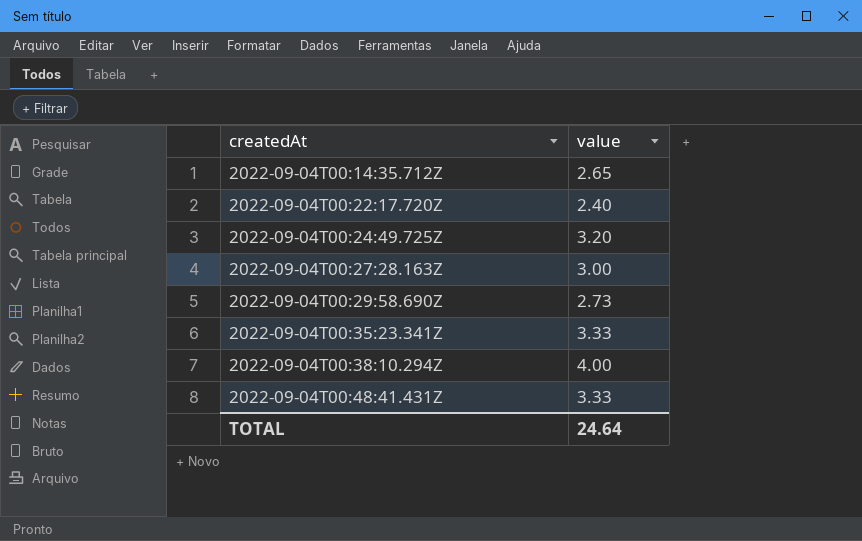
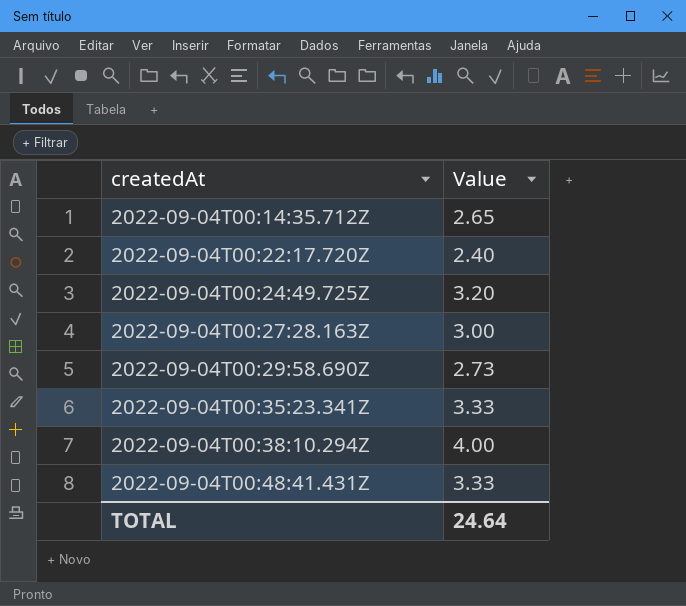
column name: value -> Value

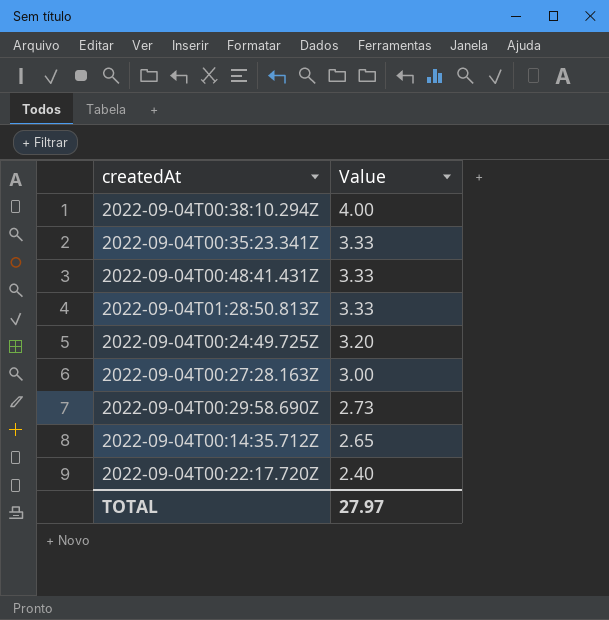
row order: createdAt ascending -> Value descending
row 2022-09-04T01:28:50.813Z: none -> 3.33
TOTAL | Value: 24.64 -> 27.97

